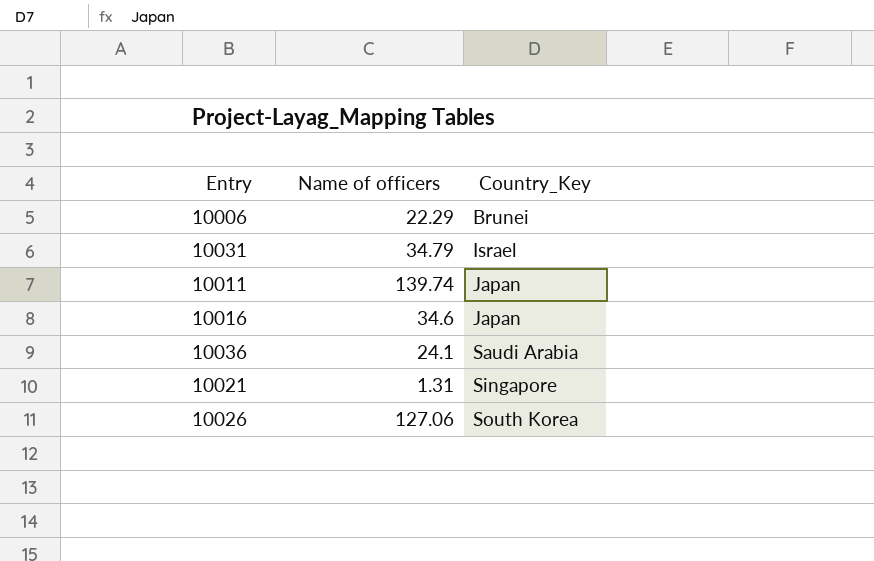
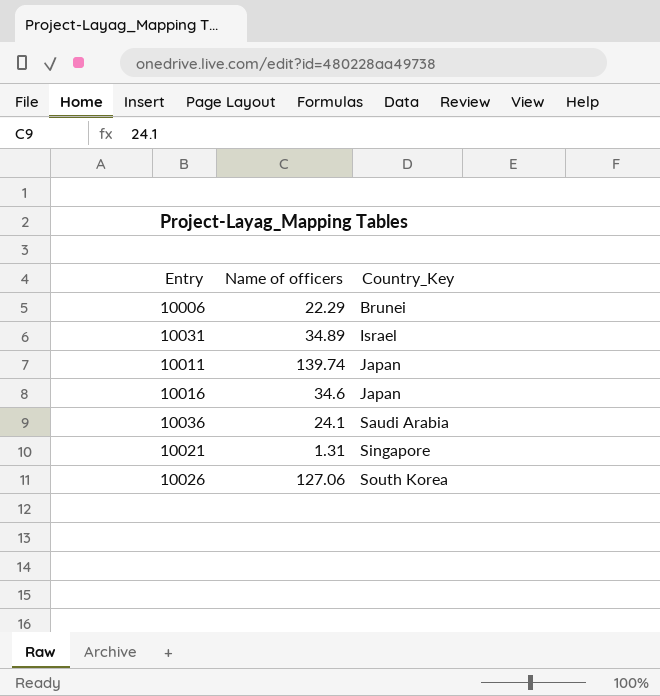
10031 | Name of officers: 34.79 -> 34.89

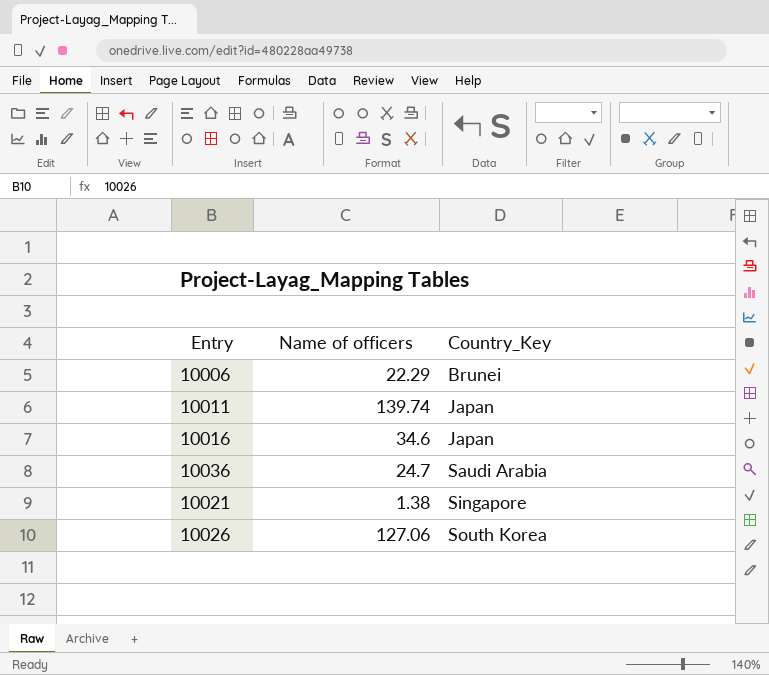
row 10031: 34.89 | Israel -> none
10036 | Name of officers: 24.1 -> 24.7
10021 | Name of officers: 1.31 -> 1.38

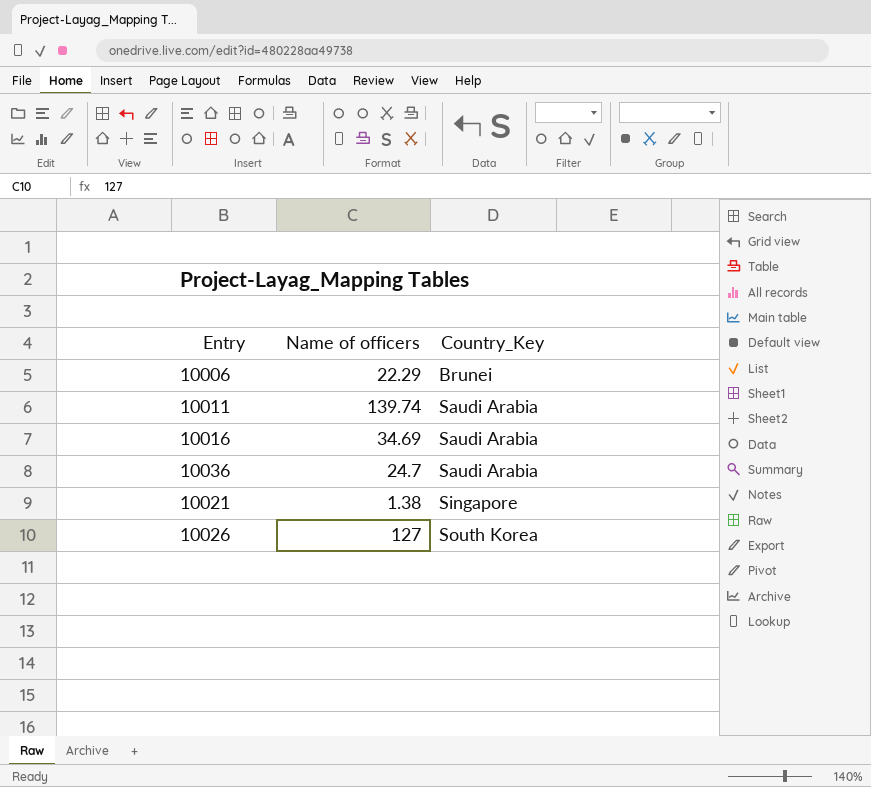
10011 | Country_Key: Japan -> Saudi Arabia
10016 | Name of officers: 34.6 -> 34.69
10016 | Country_Key: Japan -> Saudi Arabia
10026 | Name of officers: 127.06 -> 127

